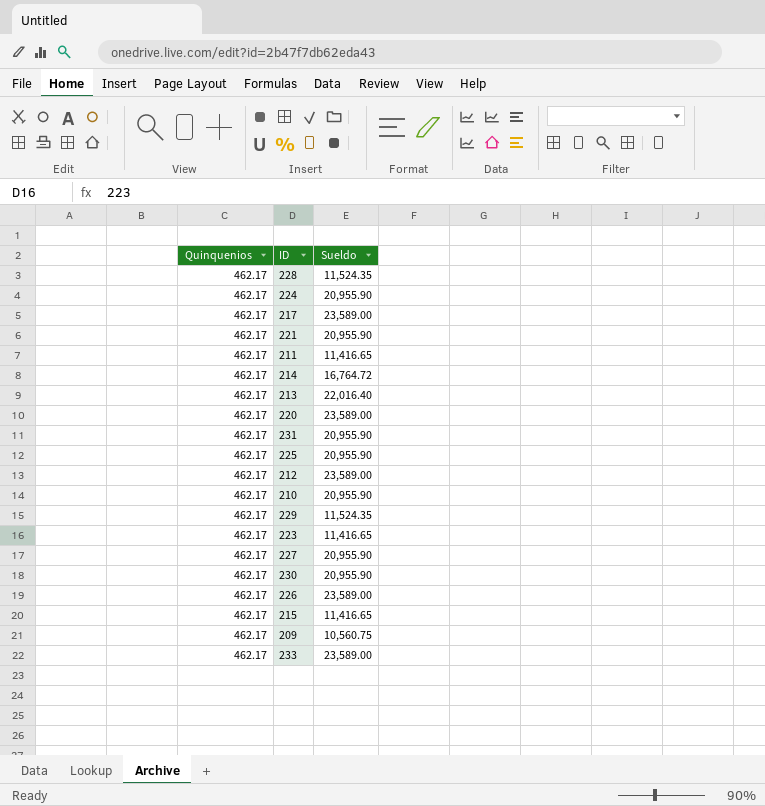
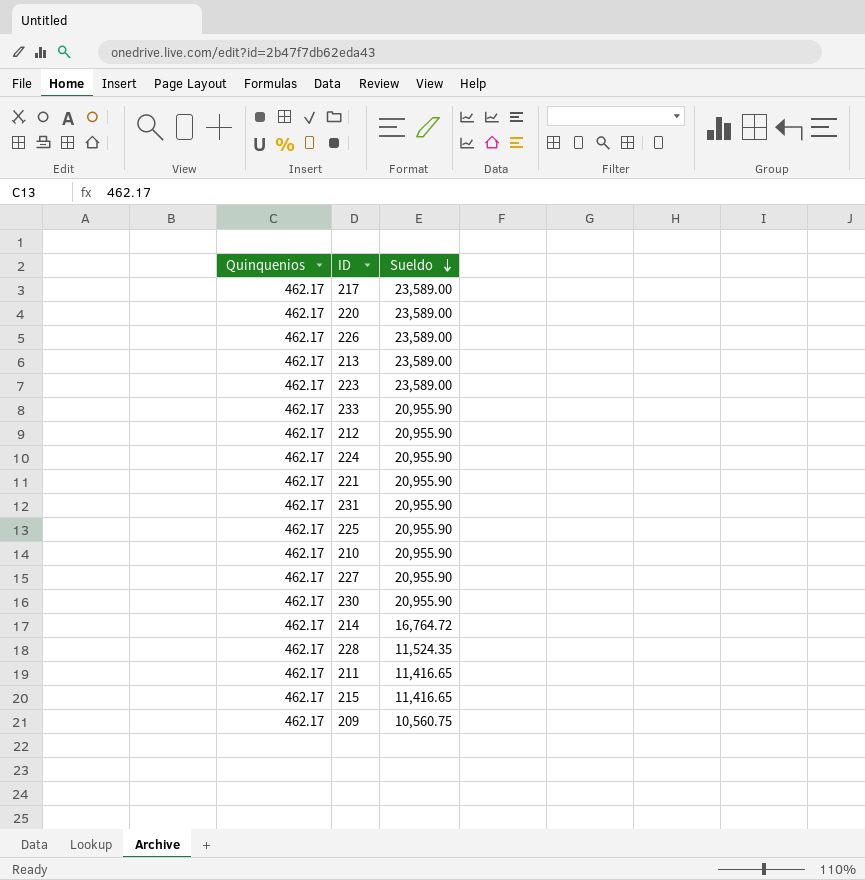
row order: none -> Sueldo descending
row 229: 462.17 | 11,524.35 -> none
213 | Sueldo: 22,016.40 -> 23,589.00
223 | Sueldo: 11,416.65 -> 23,589.00
233 | Sueldo: 23,589.00 -> 20,955.90
212 | Sueldo: 23,589.00 -> 20,955.90

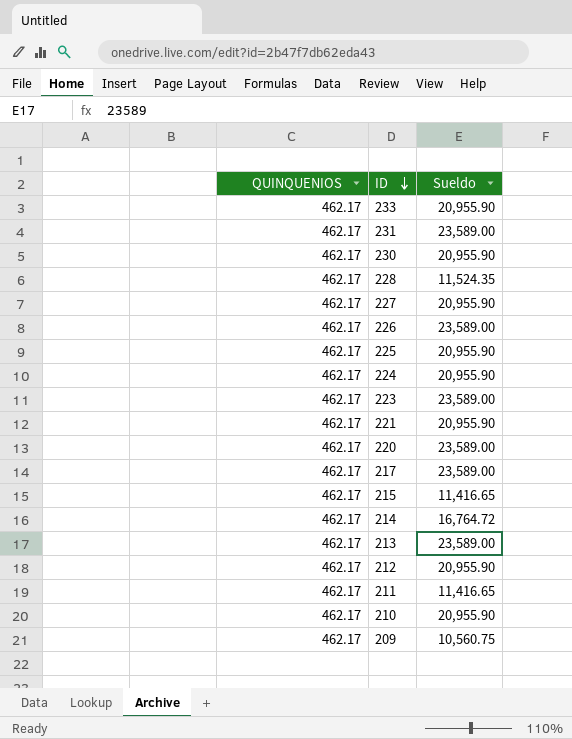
row order: Sueldo descending -> ID descending
column name: Quinquenios -> QUINQUENIOS
231 | Sueldo: 20,955.90 -> 23,589.00

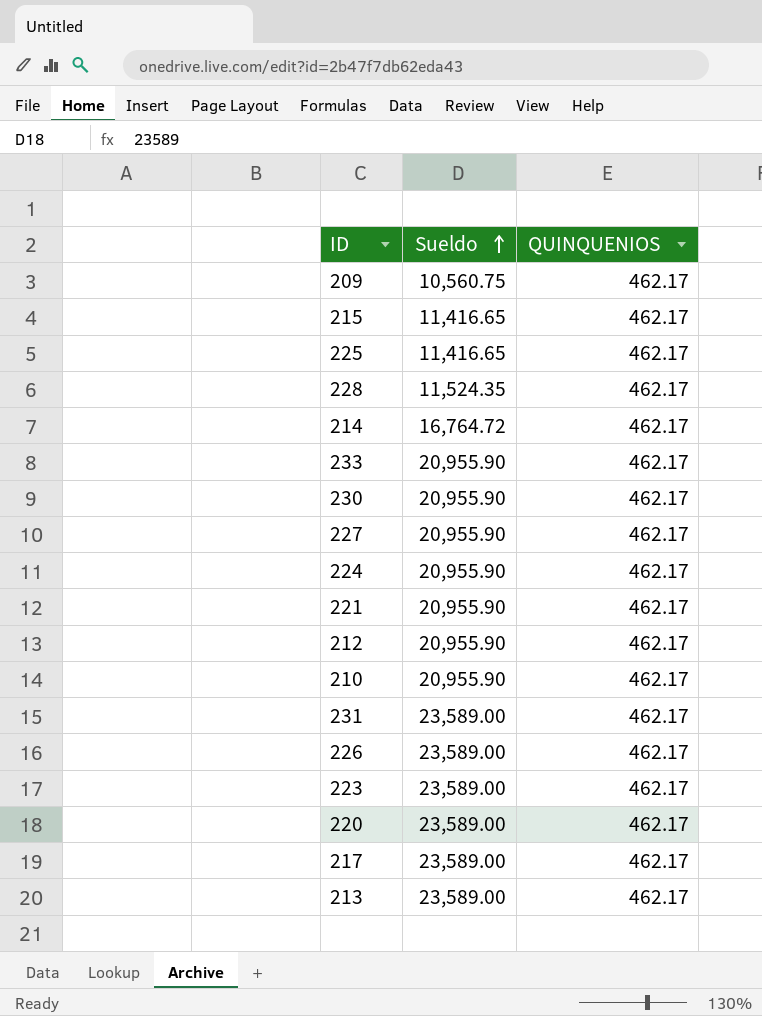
row order: ID descending -> Sueldo ascending
column QUINQUENIOS | position: 1 -> 3
row 211: 462.17 | 11,416.65 -> none
225 | Sueldo: 20,955.90 -> 11,416.65

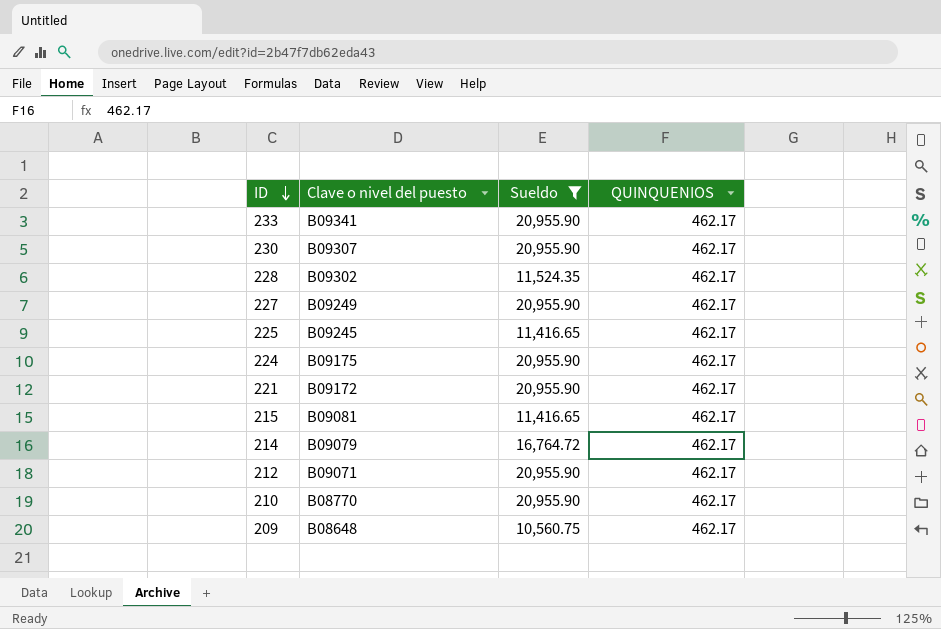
filter: none -> Sueldo != 23,589.00
row order: Sueldo ascending -> ID descending
column Clave o nivel del puesto | position: none -> 2

